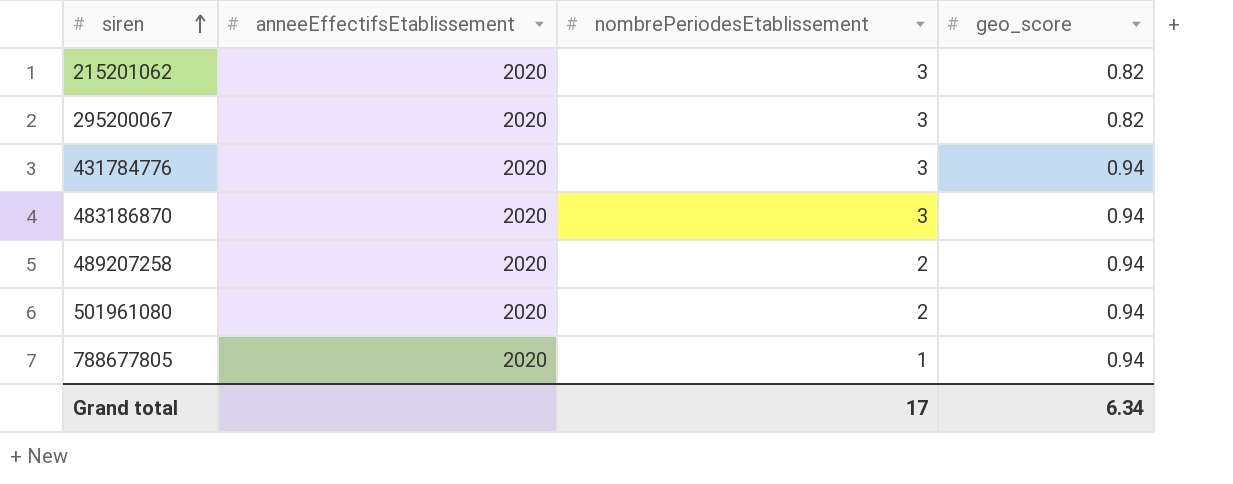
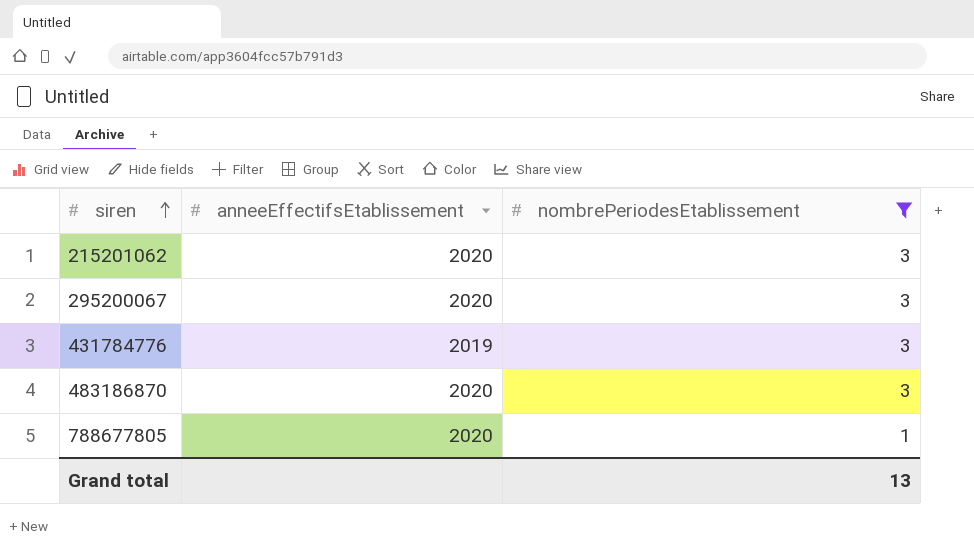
filter: none -> nombrePeriodesEtablissement != 2
column geo_score | position: 4 -> none
431784776 | anneeEffectifsEtablissement: 2020 -> 2019
Grand total | nombrePeriodesEtablissement: 17 -> 13

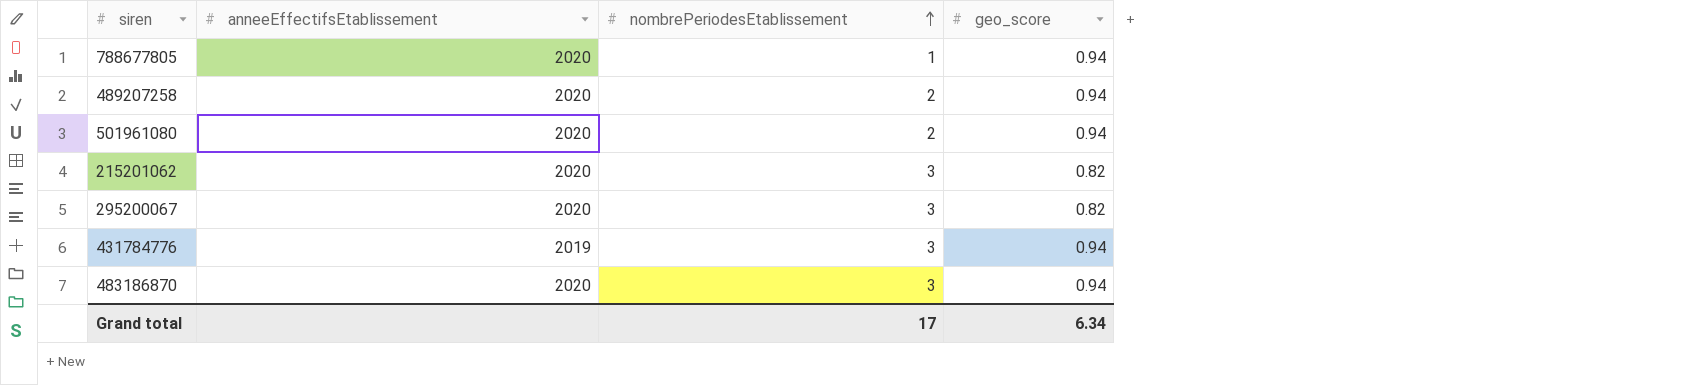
filter: nombrePeriodesEtablissement != 2 -> none
row order: siren ascending -> nombrePeriodesEtablissement ascending
column geo_score | position: none -> 4
Grand total | nombrePeriodesEtablissement: 13 -> 17

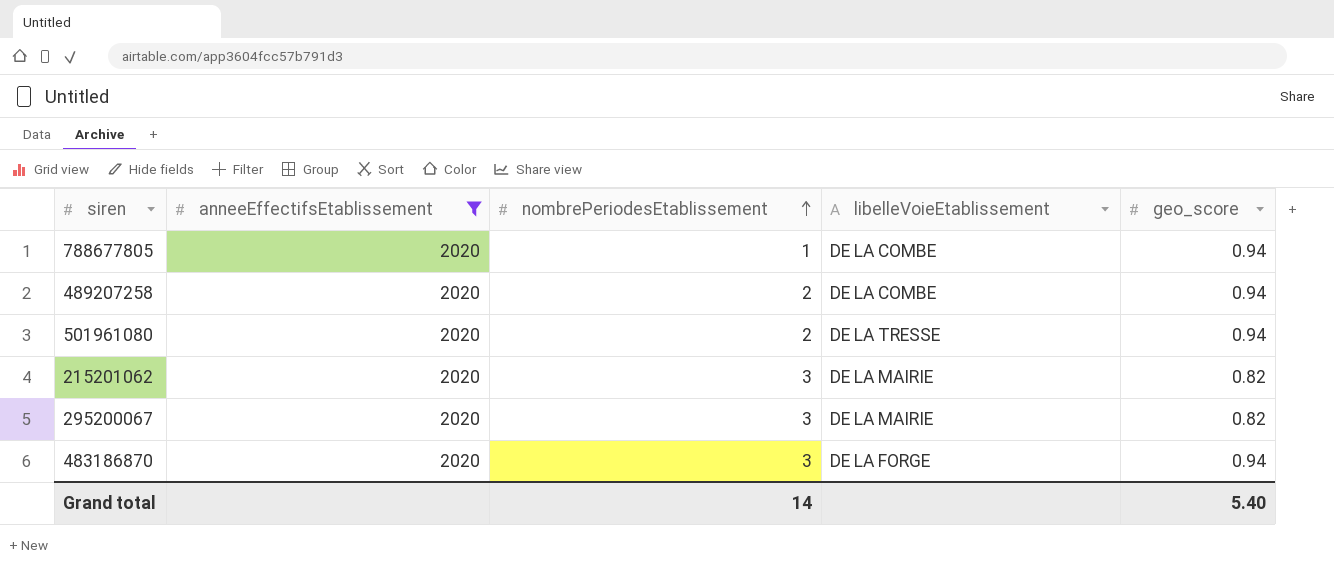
filter: none -> anneeEffectifsEtablissement = 2020
column libelleVoieEtablissement | position: none -> 4
Grand total | nombrePeriodesEtablissement: 17 -> 14
Grand total | geo_score: 6.34 -> 5.40

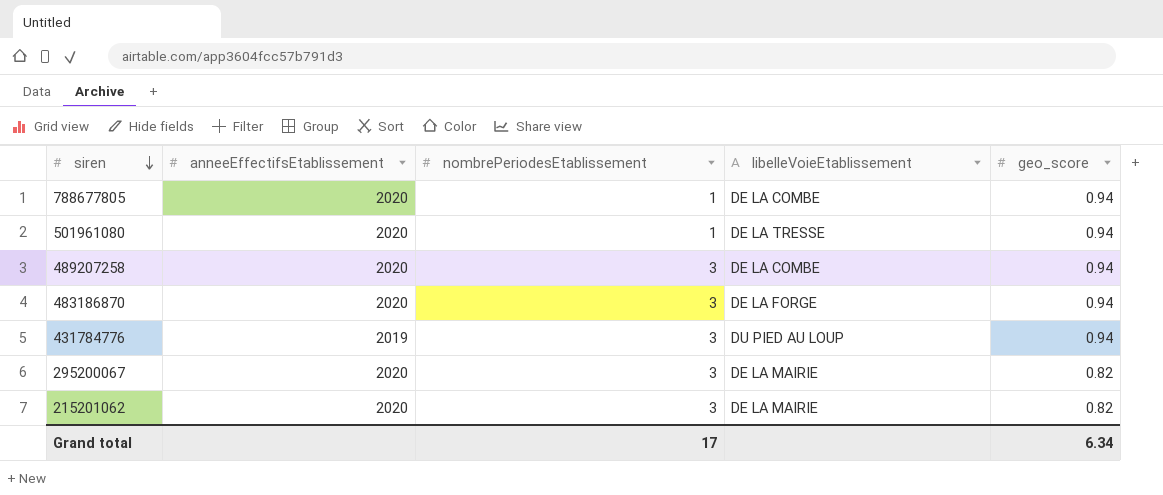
filter: anneeEffectifsEtablissement = 2020 -> none
row order: nombrePeriodesEtablissement ascending -> siren descending
501961080 | nombrePeriodesEtablissement: 2 -> 1
489207258 | nombrePeriodesEtablissement: 2 -> 3
Grand total | nombrePeriodesEtablissement: 14 -> 17
Grand total | geo_score: 5.40 -> 6.34

